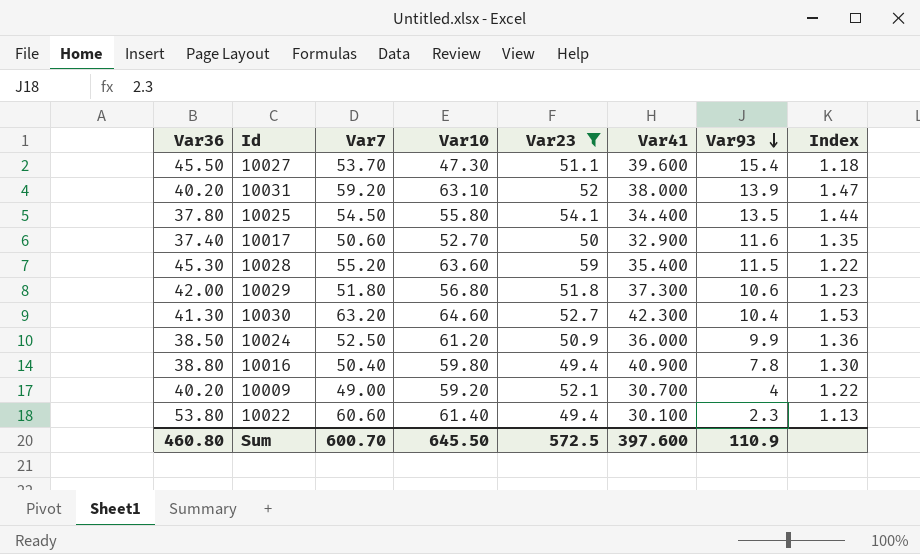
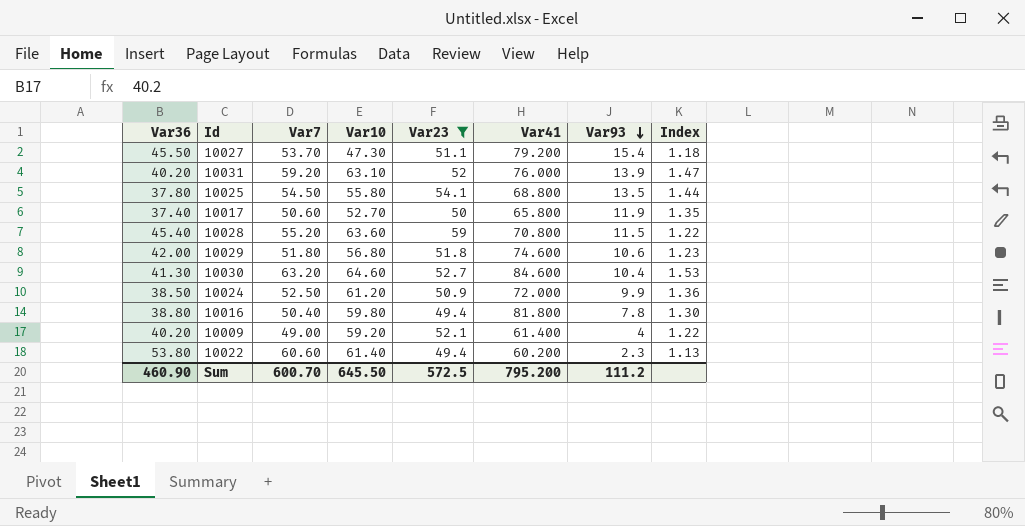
10027 | Var41: 39.600 -> 79.200
10031 | Var41: 38.000 -> 76.000
10025 | Var41: 34.400 -> 68.800
10017 | Var41: 32.900 -> 65.800
10017 | Var93: 11.6 -> 11.9
10028 | Var36: 45.30 -> 45.40
10028 | Var41: 35.400 -> 70.800
10029 | Var41: 37.300 -> 74.600
10030 | Var41: 42.300 -> 84.600
10024 | Var41: 36.000 -> 72.000
10016 | Var41: 40.900 -> 81.800
10009 | Var41: 30.700 -> 61.400
10022 | Var41: 30.100 -> 60.200
Sum | Var36: 460.80 -> 460.90
Sum | Var41: 397.600 -> 795.200
Sum | Var93: 110.9 -> 111.2

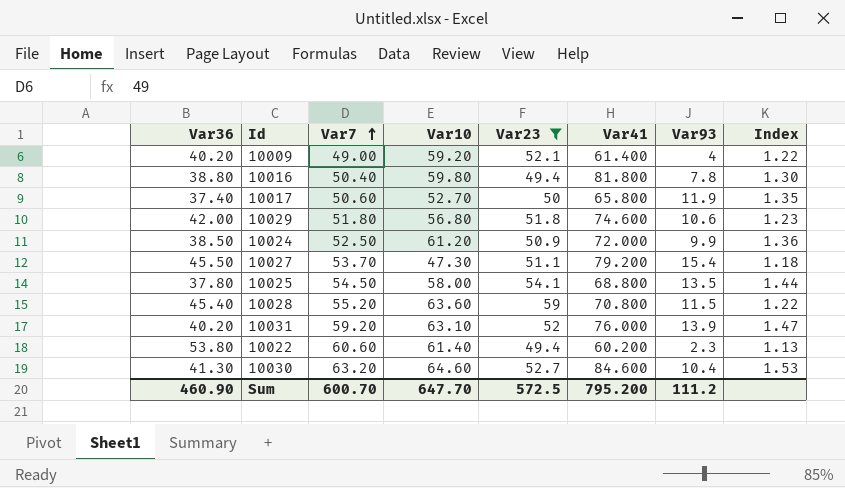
row order: Var93 descending -> Var7 ascending
10025 | Var10: 55.80 -> 58.00
Sum | Var10: 645.50 -> 647.70

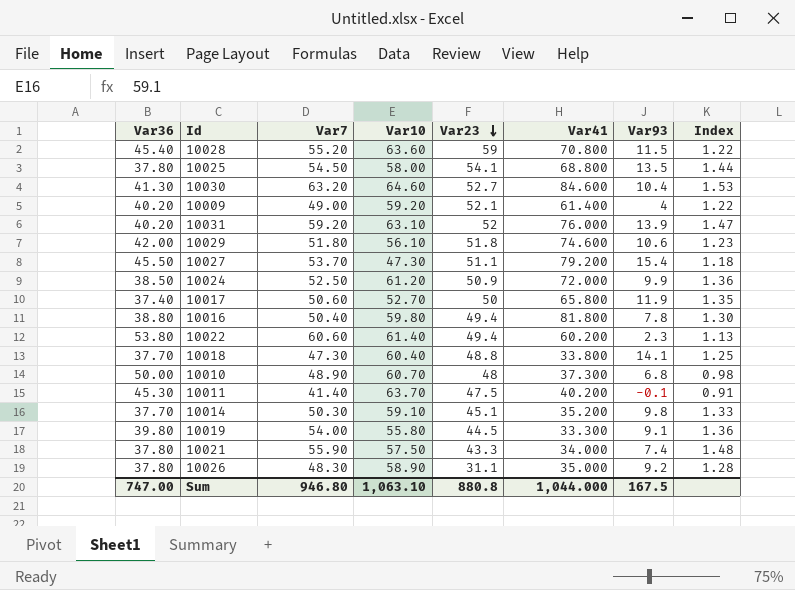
filter: Var23 >= 49.4 -> none
row order: Var7 ascending -> Var23 descending
10029 | Var10: 56.80 -> 56.10
Sum | Var36: 460.90 -> 747.00
Sum | Var7: 600.70 -> 946.80
Sum | Var10: 647.70 -> 1,063.10
Sum | Var23: 572.5 -> 880.8
Sum | Var41: 795.200 -> 1,044.000
Sum | Var93: 111.2 -> 167.5

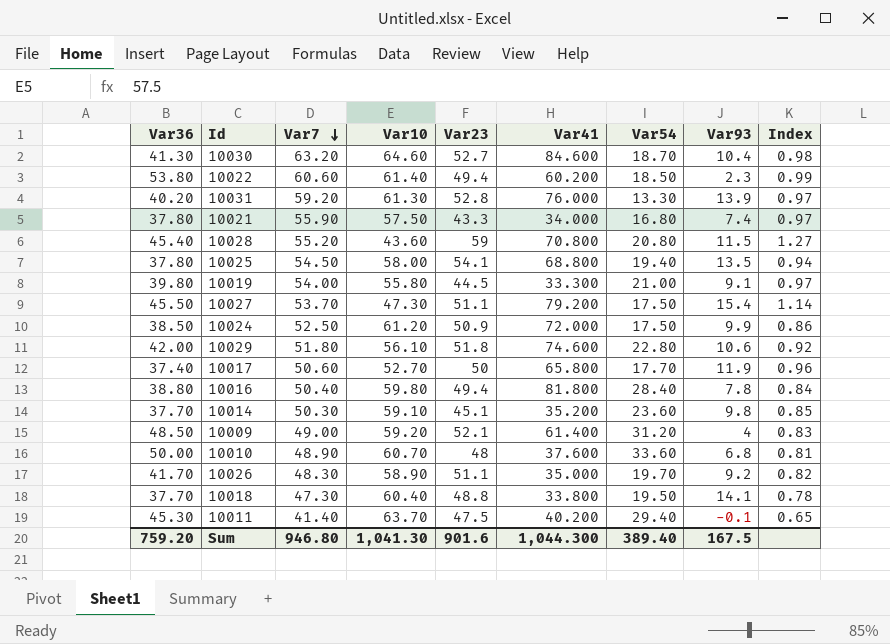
row order: Var23 descending -> Var7 descending
column Var54 | position: none -> 7
column Index | formula: [Var7] / [Var36] -> [Var7] / [Var10]
10031 | Var10: 63.10 -> 61.30
10031 | Var23: 52 -> 52.8
10028 | Var10: 63.60 -> 43.60
10009 | Var36: 40.20 -> 48.50
10010 | Var41: 37.300 -> 37.600
10026 | Var36: 37.80 -> 41.70
10026 | Var23: 31.1 -> 51.1
Sum | Var36: 747.00 -> 759.20
Sum | Var10: 1,063.10 -> 1,041.30
Sum | Var23: 880.8 -> 901.6
Sum | Var41: 1,044.000 -> 1,044.300

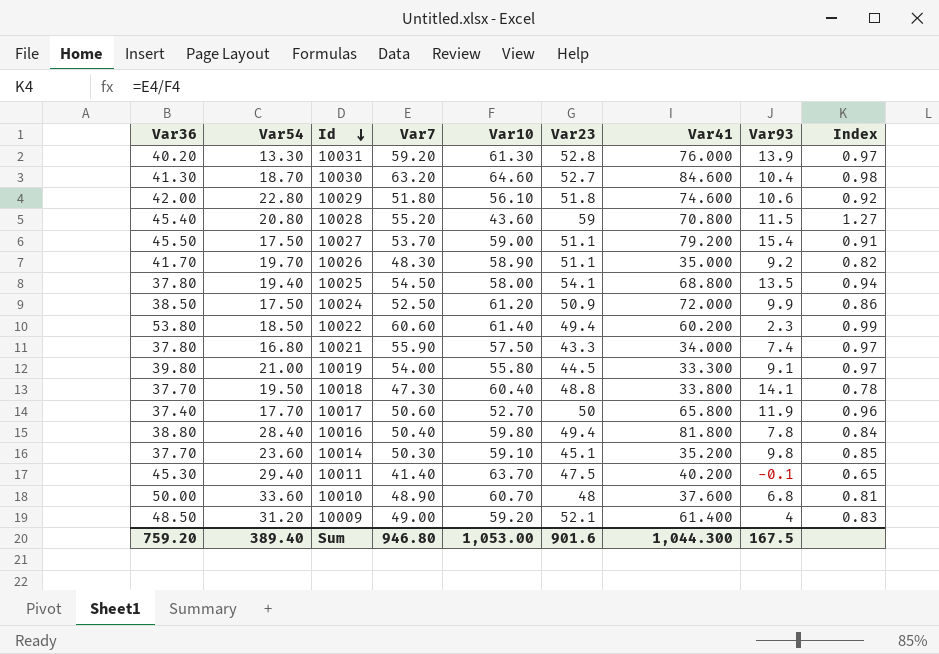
row order: Var7 descending -> Id descending
column Var54 | position: 7 -> 2
10027 | Var10: 47.30 -> 59.00
10027 | Index: 1.14 -> 0.91
Sum | Var10: 1,041.30 -> 1,053.00

